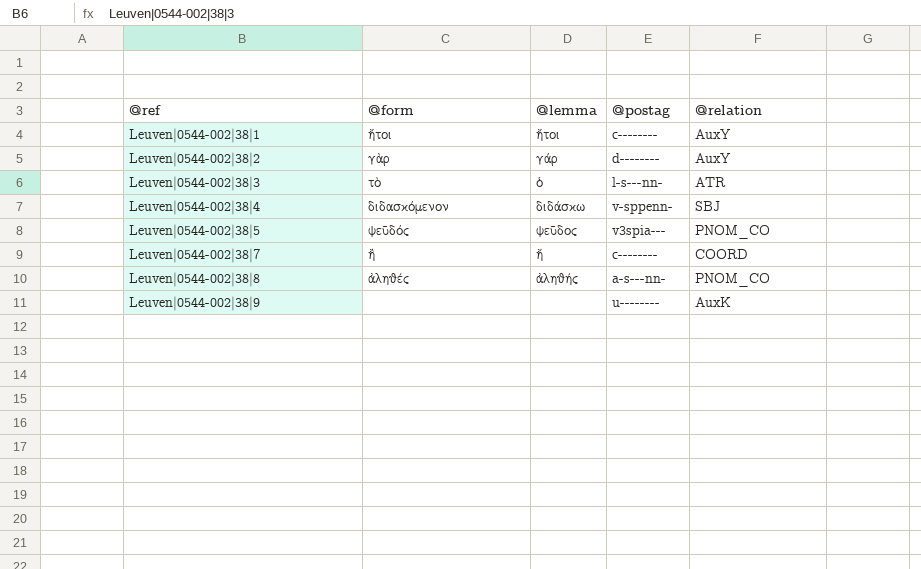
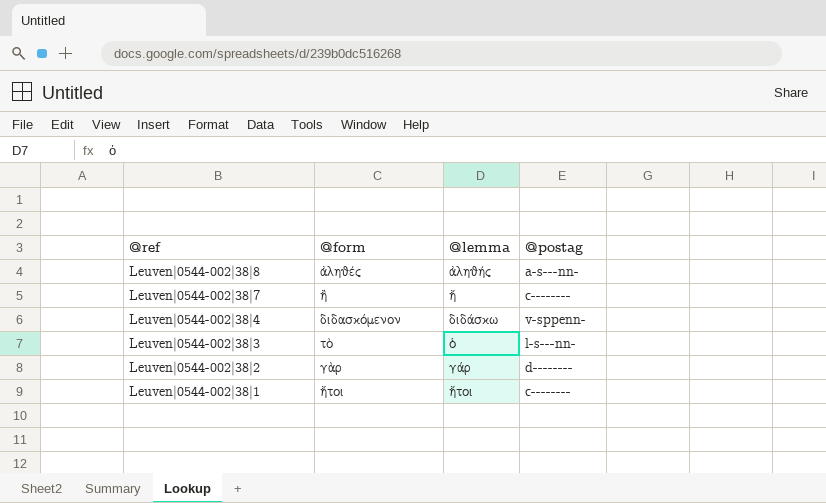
row order: @ref ascending -> @ref descending
column @relation | position: 5 -> none
row Leuven|0544-002|38|5: ψεῦδός | ψεῦδος | v3spia--- | PNOM_CO -> none
row Leuven|0544-002|38|9: none | none | u-------- | AuxK -> none

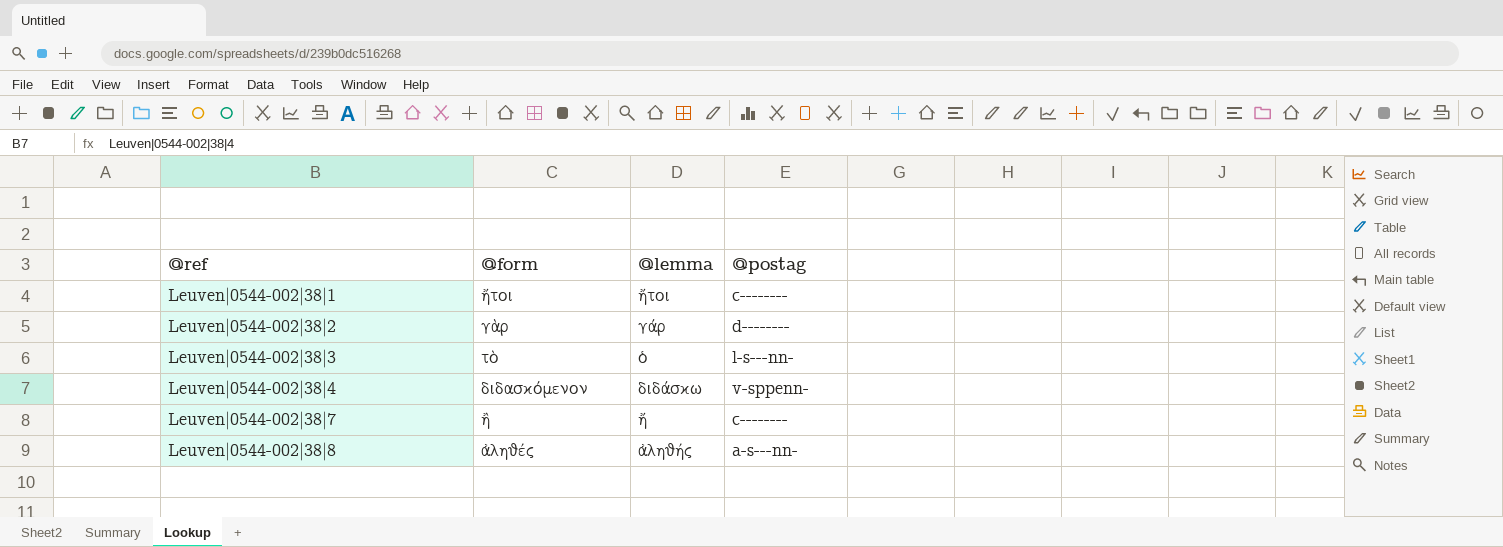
row order: @ref descending -> @ref ascending

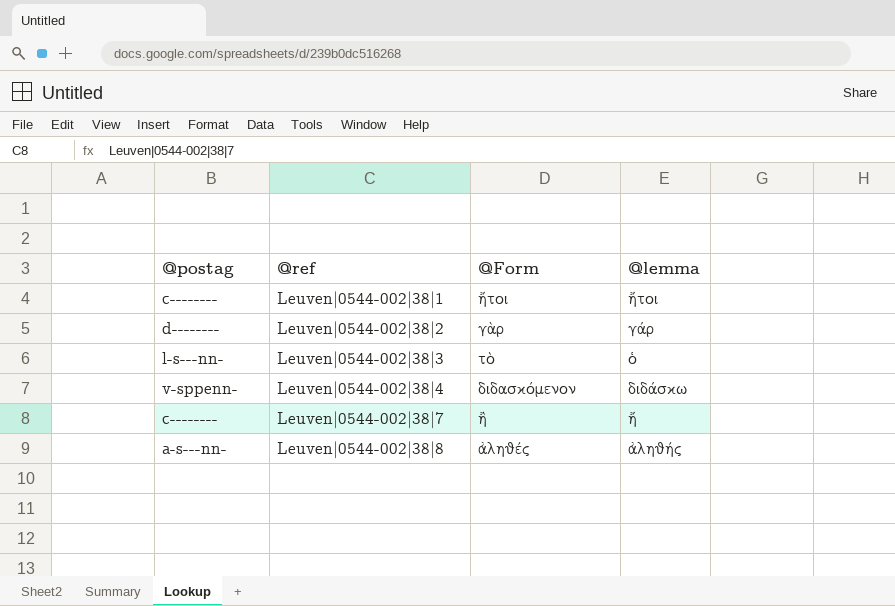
column @postag | position: 4 -> 1
column name: @form -> @Form

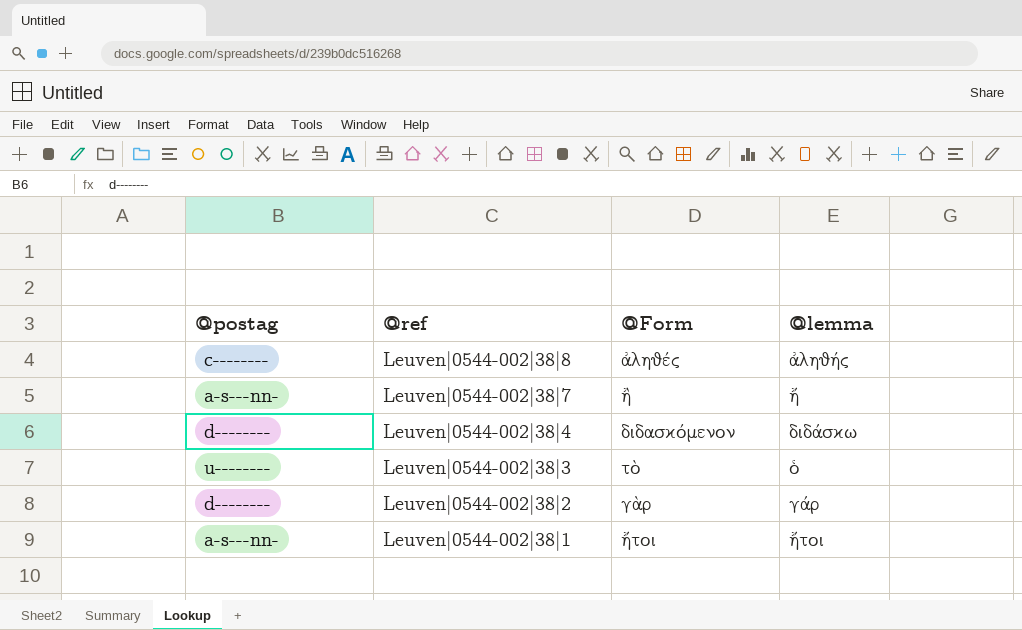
row order: @ref ascending -> @ref descending
Leuven|0544-002|38|8 | @postag: a-s---nn- -> c--------
Leuven|0544-002|38|7 | @postag: c-------- -> a-s---nn-
Leuven|0544-002|38|4 | @postag: v-sppenn- -> d--------
Leuven|0544-002|38|3 | @postag: l-s---nn- -> u--------
Leuven|0544-002|38|1 | @postag: c-------- -> a-s---nn-

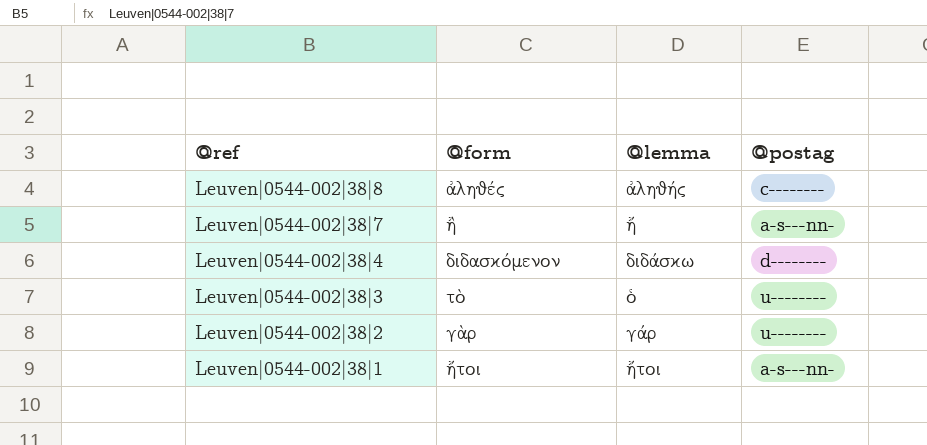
column name: @Form -> @form
column @postag | position: 1 -> 4
Leuven|0544-002|38|2 | @postag: d-------- -> u--------

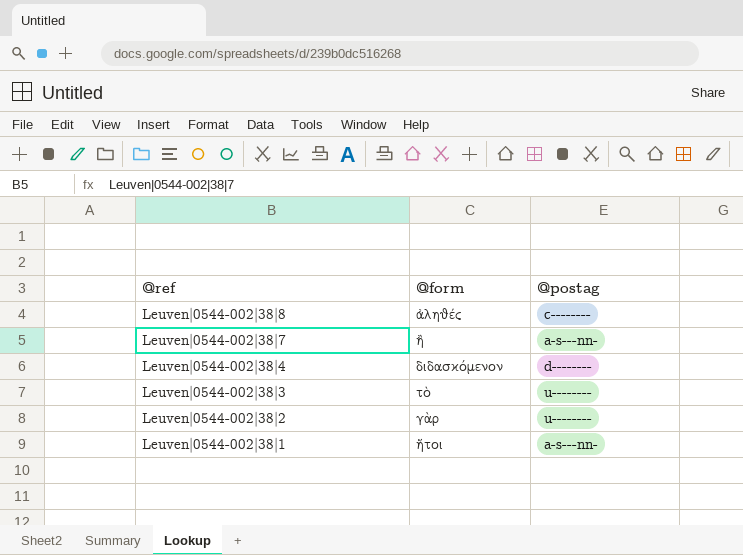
column @lemma | position: 3 -> none

